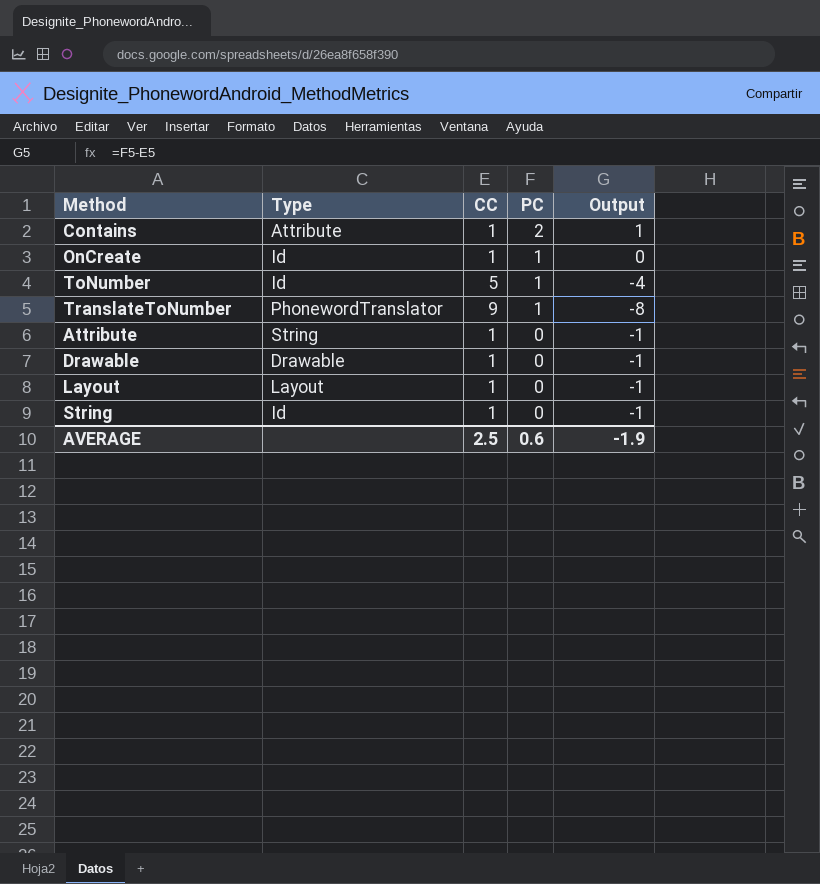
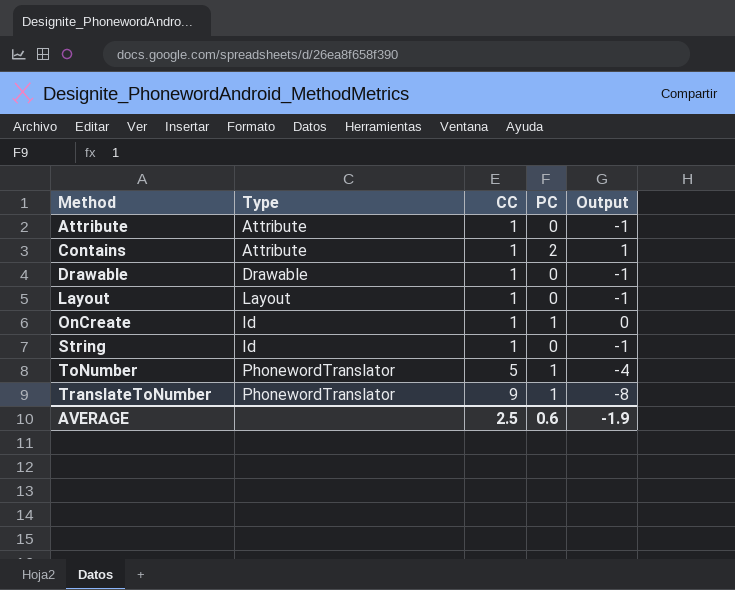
row order: PC descending -> Method ascending
Attribute | Type: String -> Attribute
ToNumber | Type: Id -> PhonewordTranslator

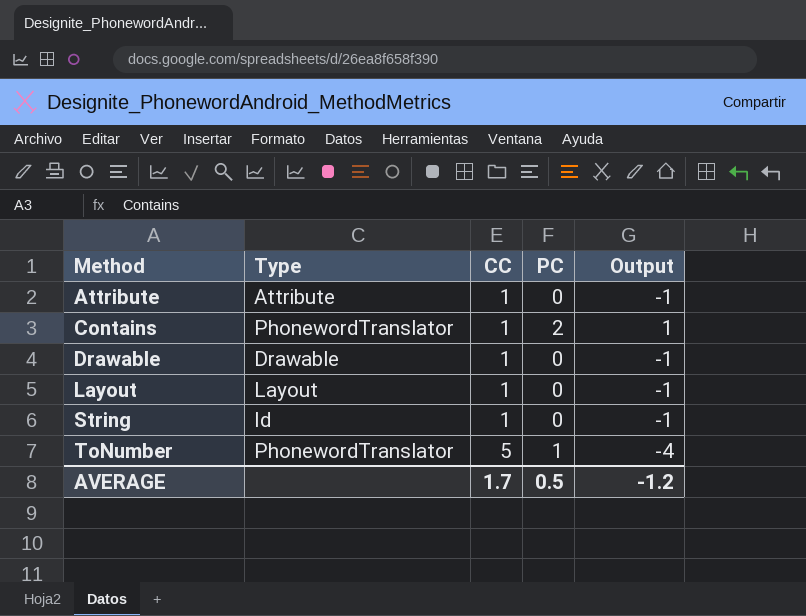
row OnCreate: Id | 1 | 1 | 0 -> none
row TranslateToNumber: PhonewordTranslator | 9 | 1 | -8 -> none
Contains | Type: Attribute -> PhonewordTranslator
AVERAGE | CC: 2.5 -> 1.7
AVERAGE | PC: 0.6 -> 0.5
AVERAGE | Output: -1.9 -> -1.2

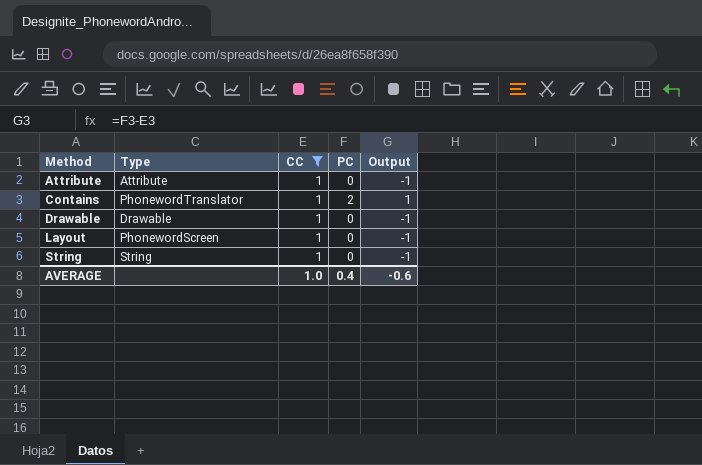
filter: none -> CC = 1
Layout | Type: Layout -> PhonewordScreen
String | Type: Id -> String
AVERAGE | CC: 1.7 -> 1.0
AVERAGE | PC: 0.5 -> 0.4
AVERAGE | Output: -1.2 -> -0.6

